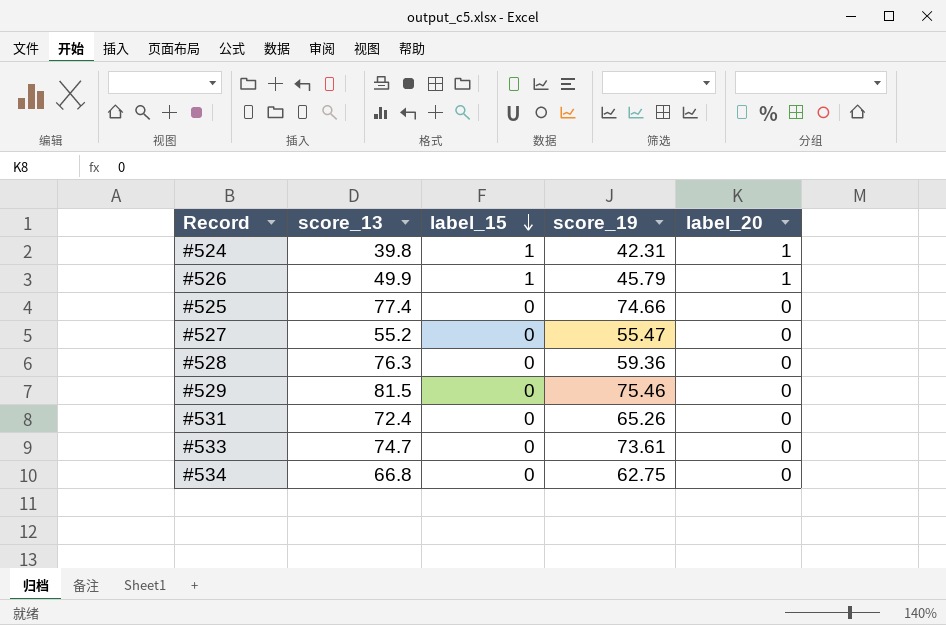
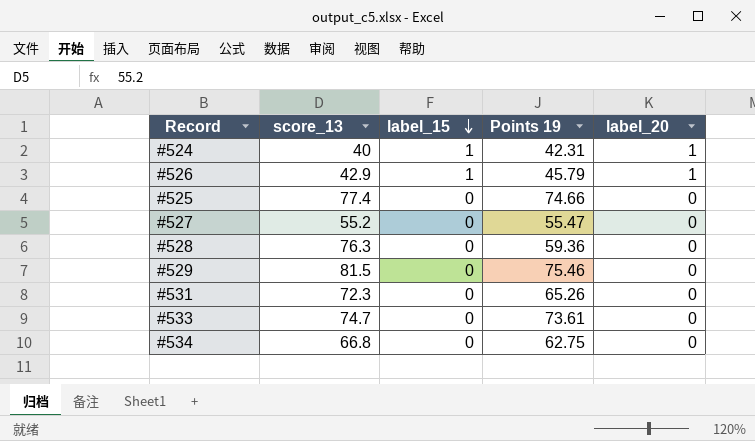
column name: score_19 -> Points 19
#524 | score_13: 39.8 -> 40
#526 | score_13: 49.9 -> 42.9
#531 | score_13: 72.4 -> 72.3

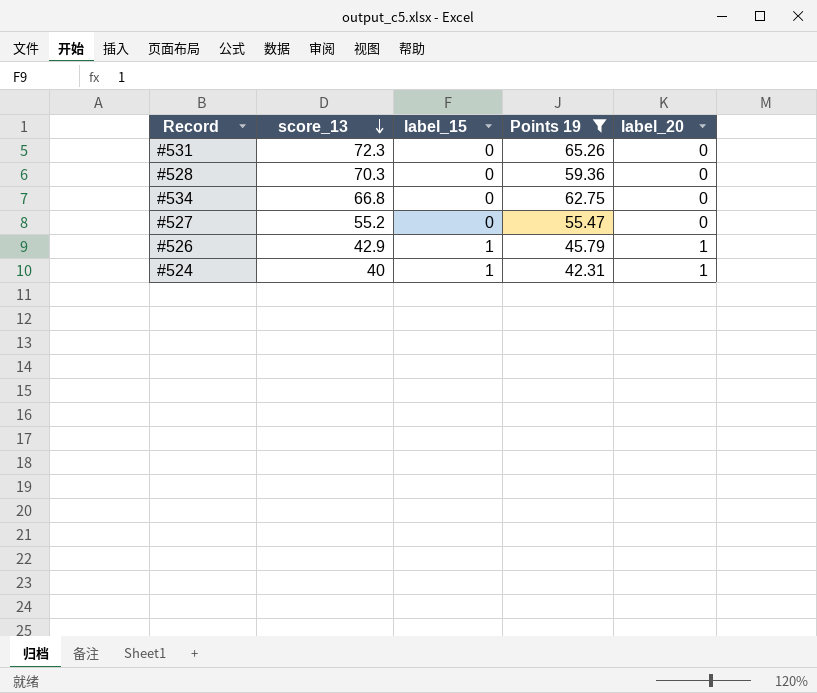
filter: none -> Points 19 <= 65.26
row order: label_15 descending -> score_13 descending
#528 | score_13: 76.3 -> 70.3

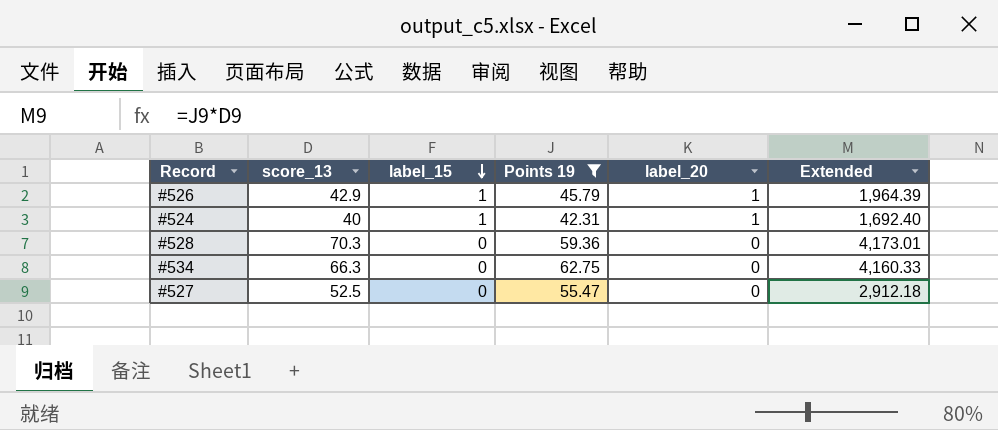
row order: score_13 descending -> label_15 descending
column Extended | formula: none -> [score_13] * [Points 19]
row #531: 72.3 | 0 | 65.26 | 0 -> none
#534 | score_13: 66.8 -> 66.3
#527 | score_13: 55.2 -> 52.5

